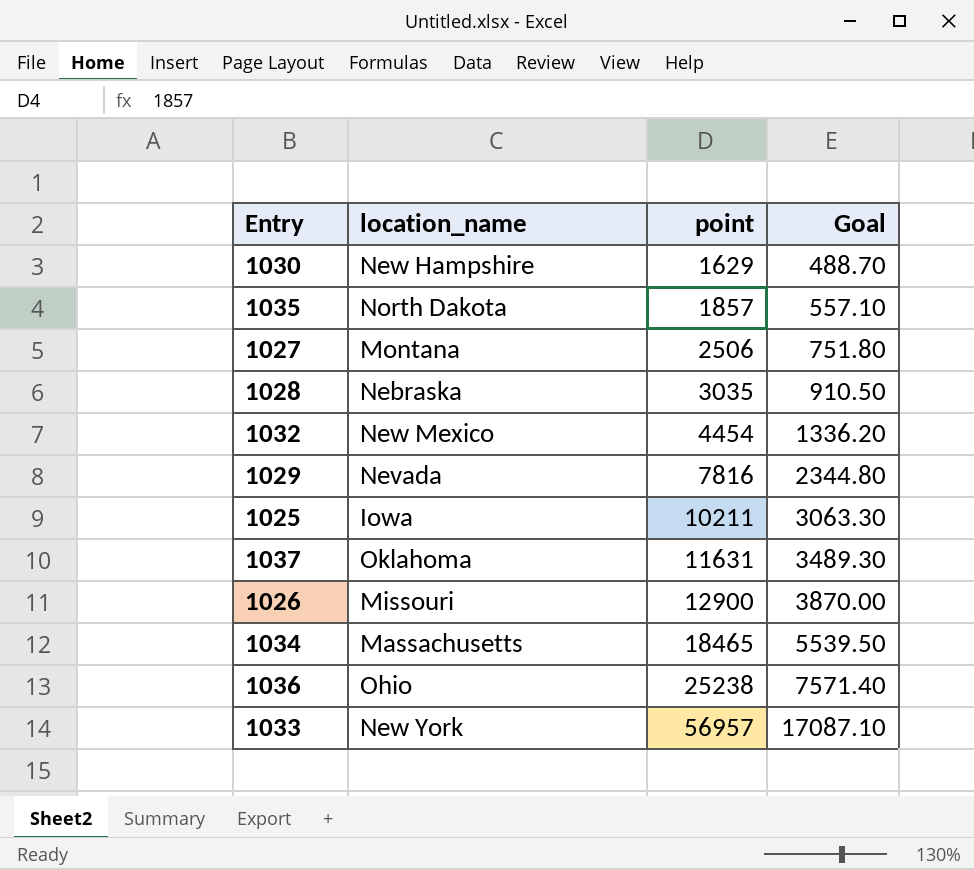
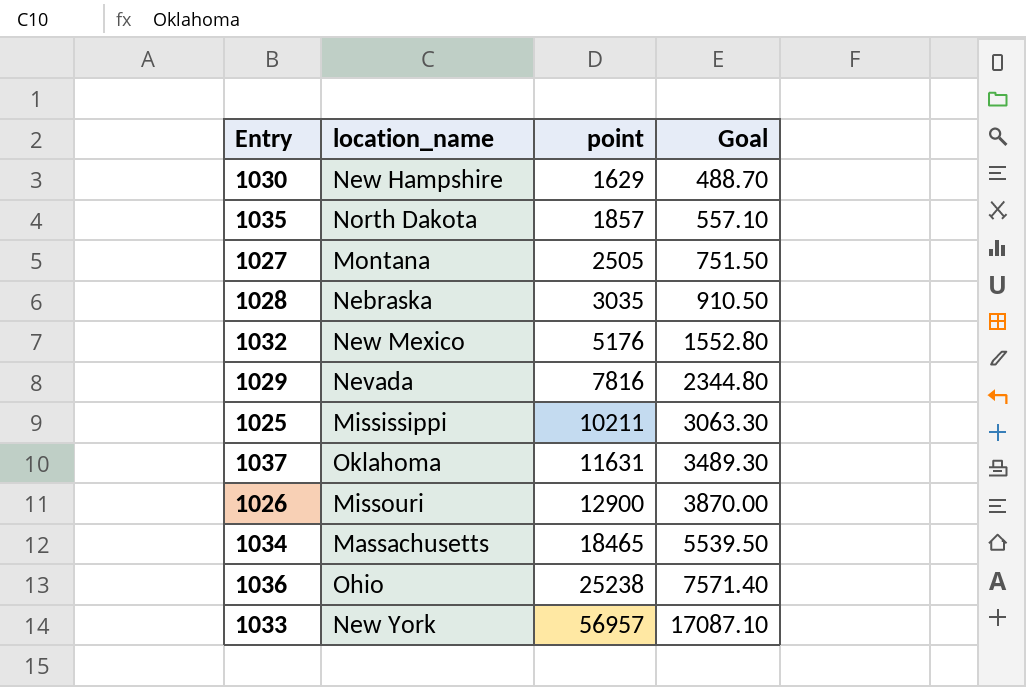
1027 | point: 2506 -> 2505
1027 | Goal: 751.80 -> 751.50
1032 | point: 4454 -> 5176
1032 | Goal: 1336.20 -> 1552.80
1025 | location_name: Iowa -> Mississippi

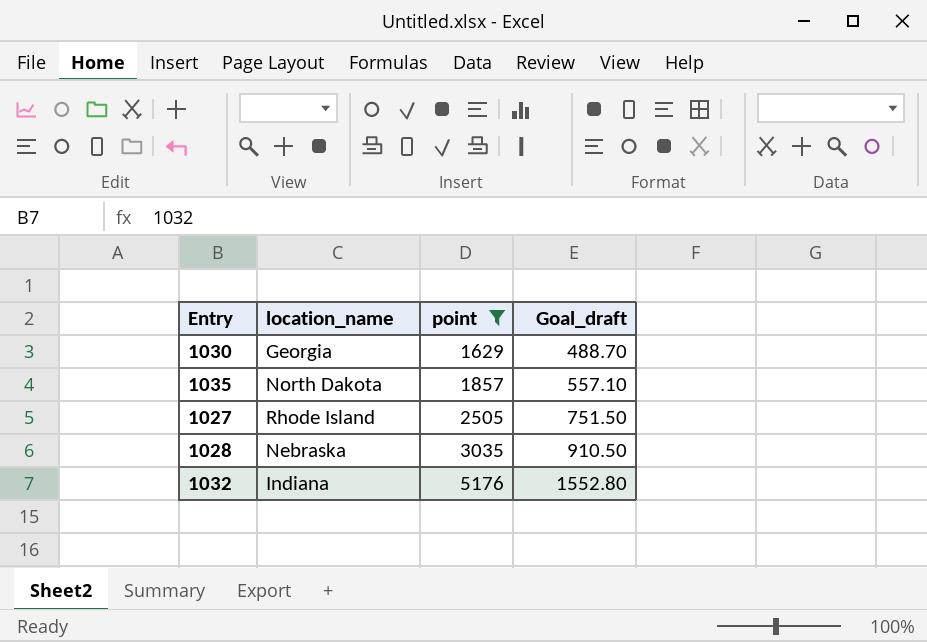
filter: none -> point <= 5176
column name: Goal -> Goal_draft
1030 | location_name: New Hampshire -> Georgia
1027 | location_name: Montana -> Rhode Island
1032 | location_name: New Mexico -> Indiana

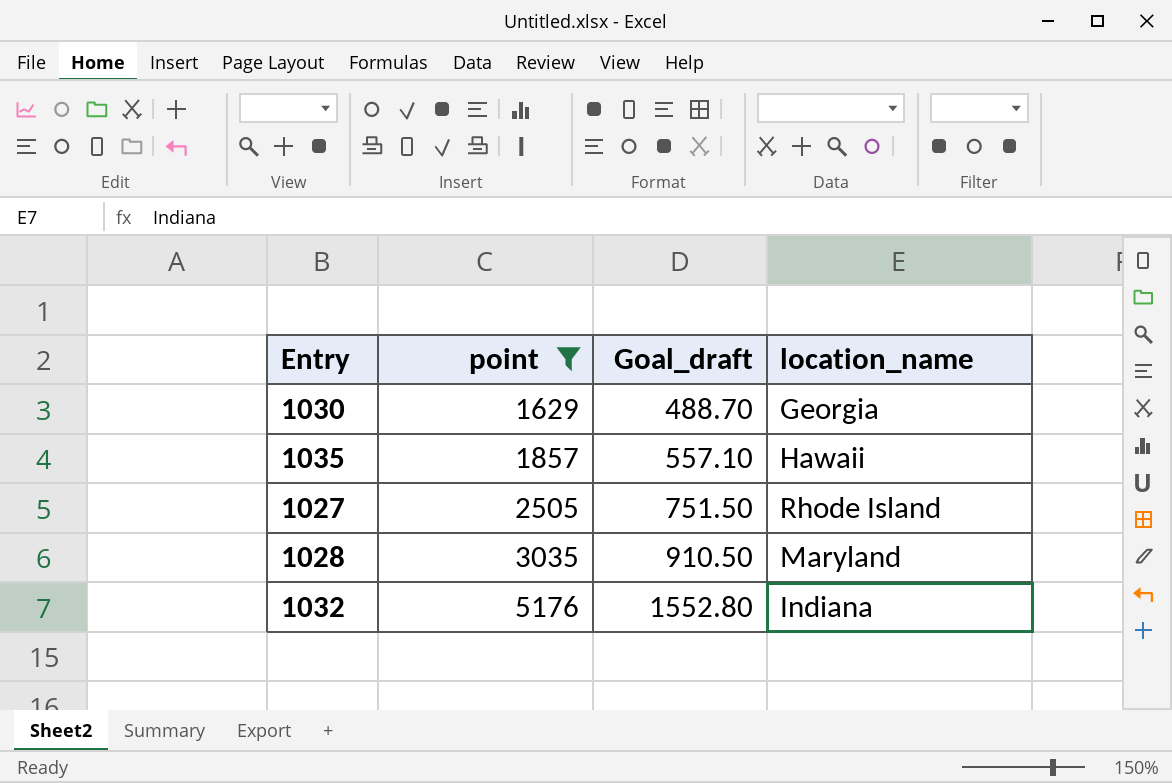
column location_name | position: 2 -> 4
1035 | location_name: North Dakota -> Hawaii
1028 | location_name: Nebraska -> Maryland

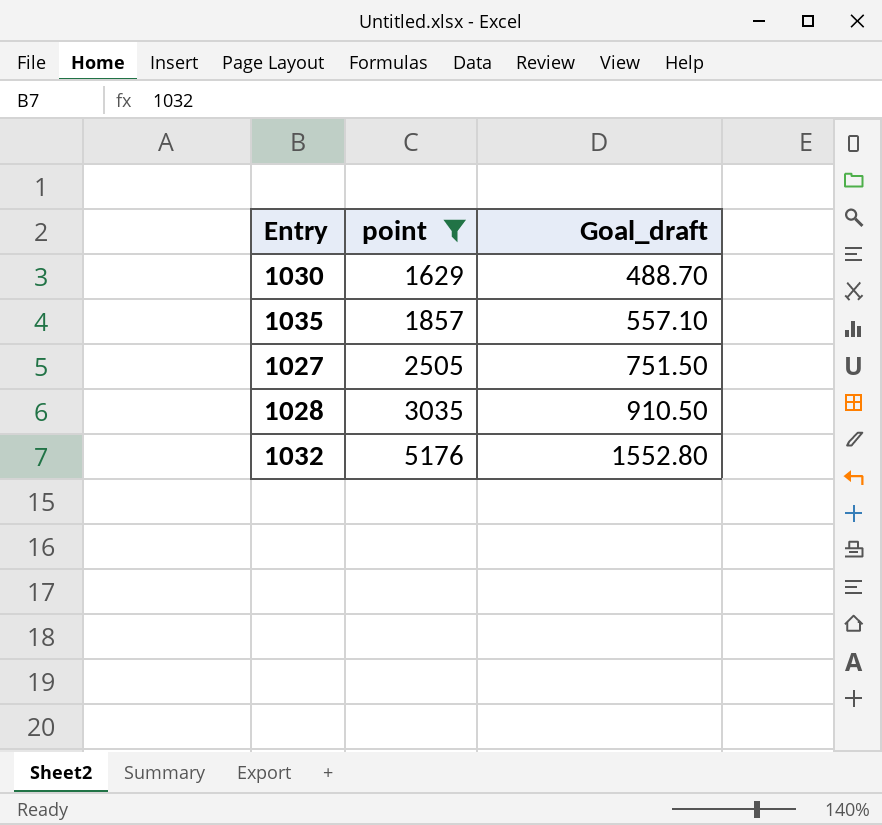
column location_name | position: 4 -> none

